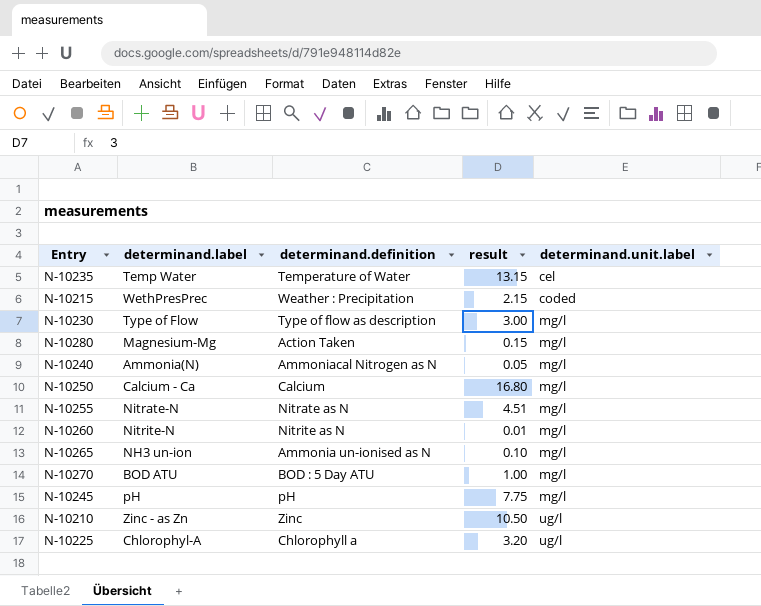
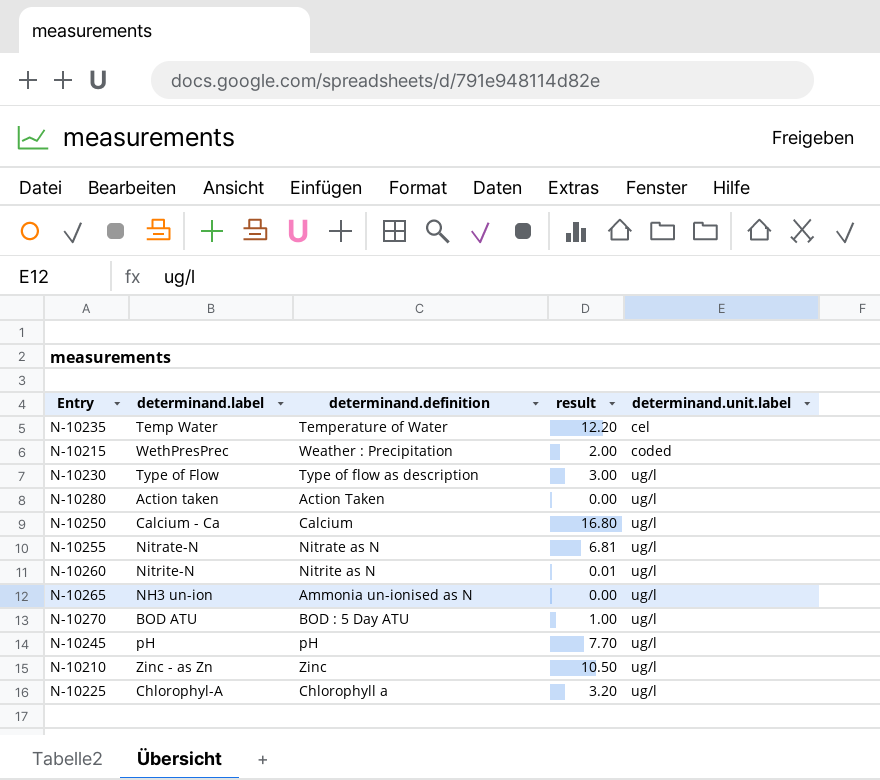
row N-10240: Ammonia(N) | Ammoniacal Nitrogen as N | 0.05 | mg/l -> none
N-10235 | result: 13.15 -> 12.20
N-10215 | result: 2.15 -> 2.00
N-10230 | determinand.unit.label: mg/l -> ug/l
N-10280 | determinand.label: Magnesium-Mg -> Action taken
N-10280 | result: 0.15 -> 0.00
N-10280 | determinand.unit.label: mg/l -> ug/l
N-10250 | determinand.unit.label: mg/l -> ug/l
N-10255 | result: 4.51 -> 6.81
N-10255 | determinand.unit.label: mg/l -> ug/l
N-10260 | determinand.unit.label: mg/l -> ug/l
N-10265 | result: 0.10 -> 0.00
N-10265 | determinand.unit.label: mg/l -> ug/l
N-10270 | determinand.unit.label: mg/l -> ug/l
N-10245 | result: 7.75 -> 7.70
N-10245 | determinand.unit.label: mg/l -> ug/l

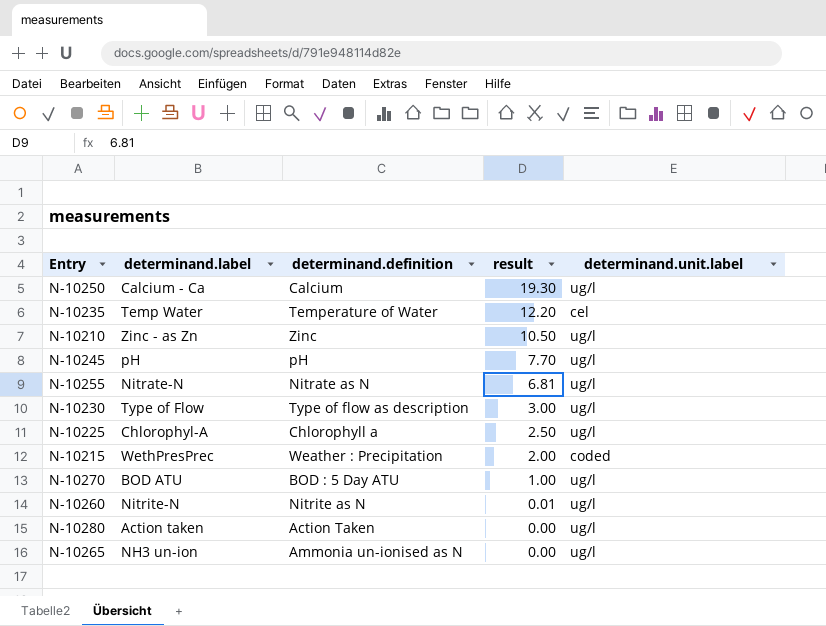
row order: determinand.unit.label ascending -> result descending
N-10250 | result: 16.80 -> 19.30
N-10225 | result: 3.20 -> 2.50

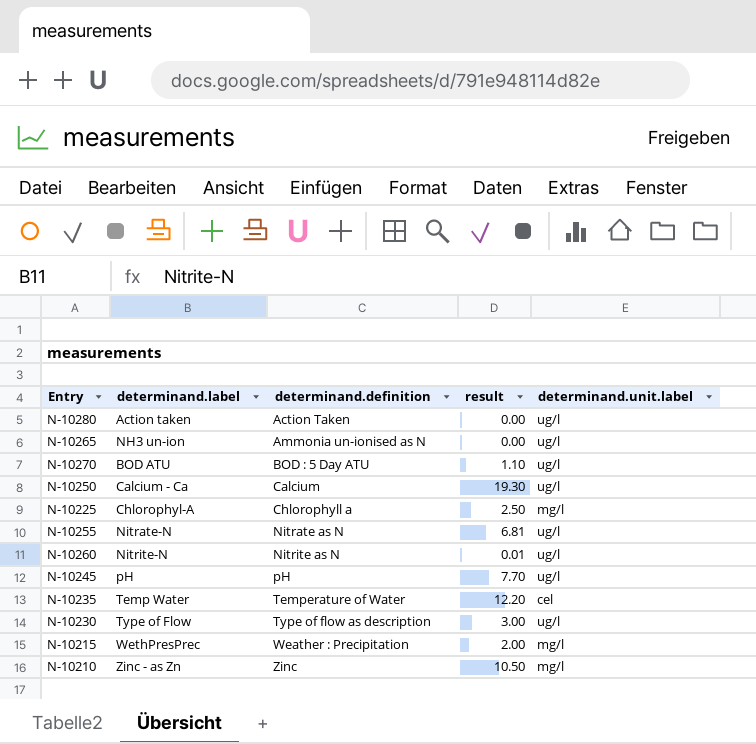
row order: result descending -> determinand.definition ascending
N-10270 | result: 1.00 -> 1.10
N-10225 | determinand.unit.label: ug/l -> mg/l
N-10215 | determinand.unit.label: coded -> mg/l
N-10210 | determinand.unit.label: ug/l -> mg/l

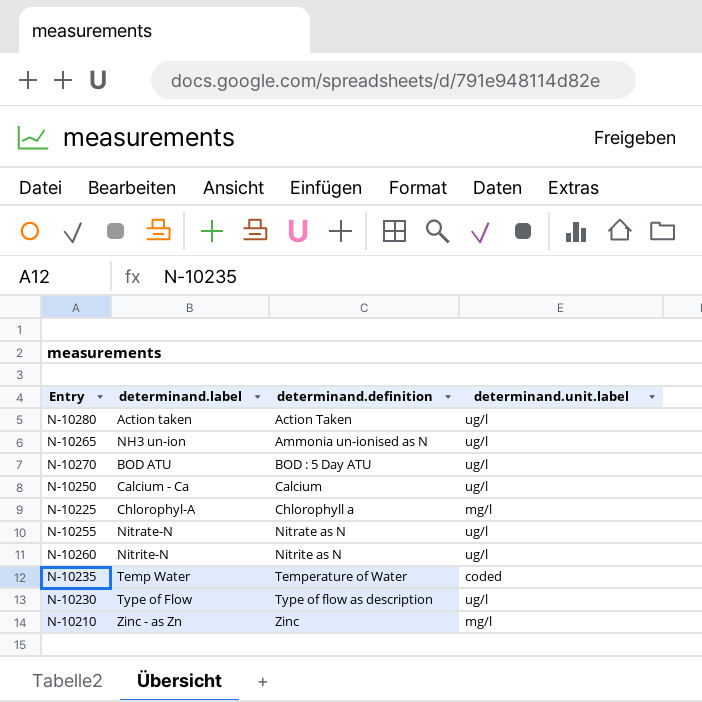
column result | position: 4 -> none
row N-10245: pH | pH | 7.70 | ug/l -> none
row N-10215: WethPresPrec | Weather : Precipitation | 2.00 | mg/l -> none
N-10235 | determinand.unit.label: cel -> coded

